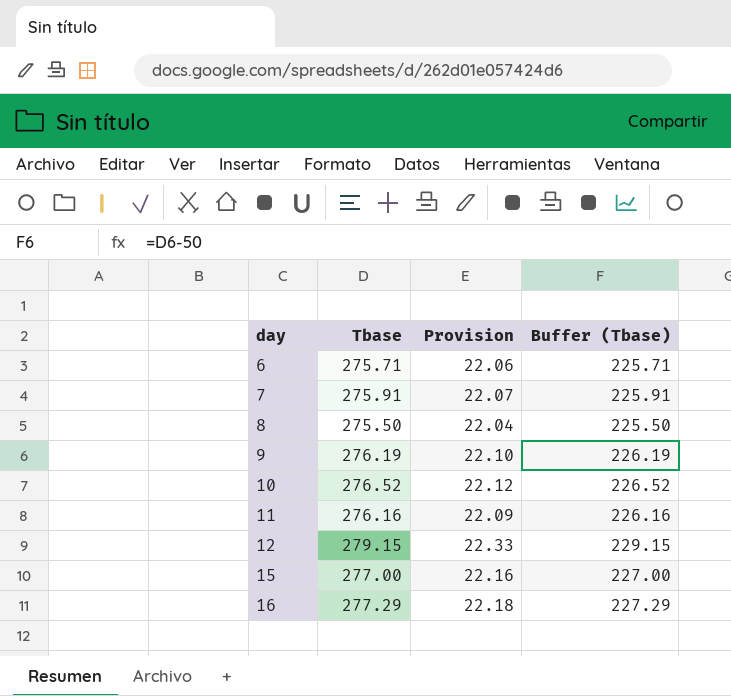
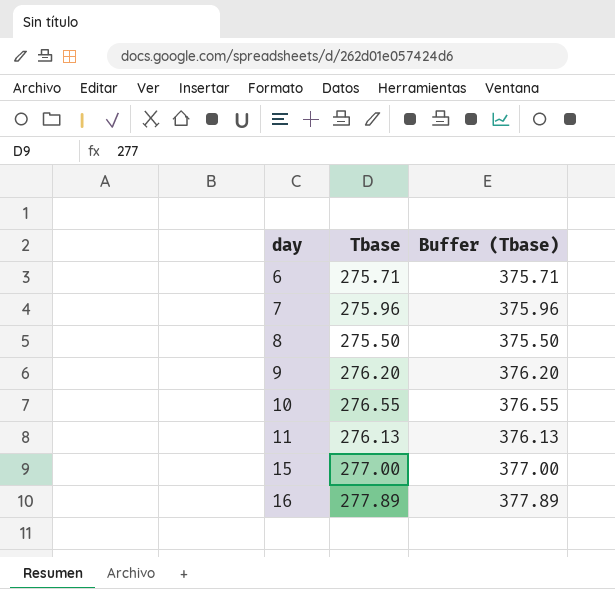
column Provision | formula: [Tbase] * 0.08 -> none
column Buffer (Tbase) | formula: [Tbase] - 50 -> [Tbase] + 100
row 12: 279.15 | 22.33 | 229.15 -> none
7 | Tbase: 275.91 -> 275.96
9 | Tbase: 276.19 -> 276.20
10 | Tbase: 276.52 -> 276.55
11 | Tbase: 276.16 -> 276.13
16 | Tbase: 277.29 -> 277.89

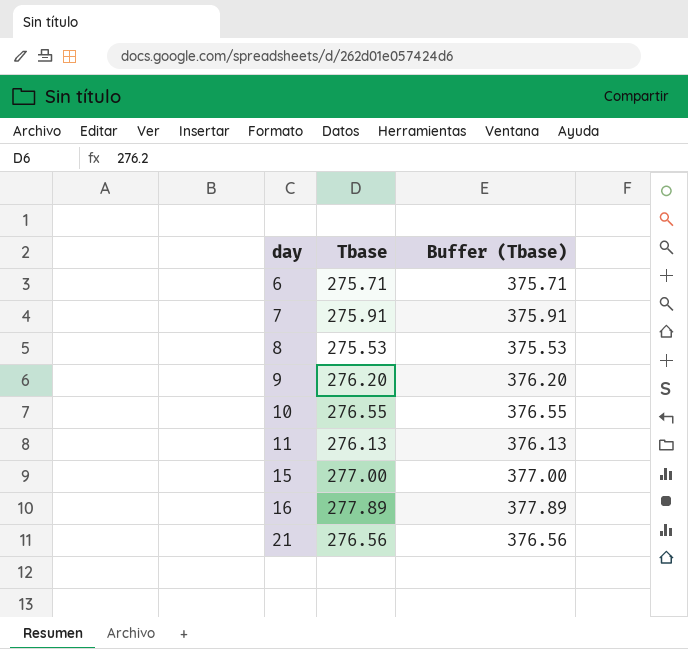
7 | Tbase: 275.96 -> 275.91
7 | Buffer (Tbase): 375.96 -> 375.91
8 | Tbase: 275.50 -> 275.53
8 | Buffer (Tbase): 375.50 -> 375.53
row 21: none -> 276.56 | 376.56

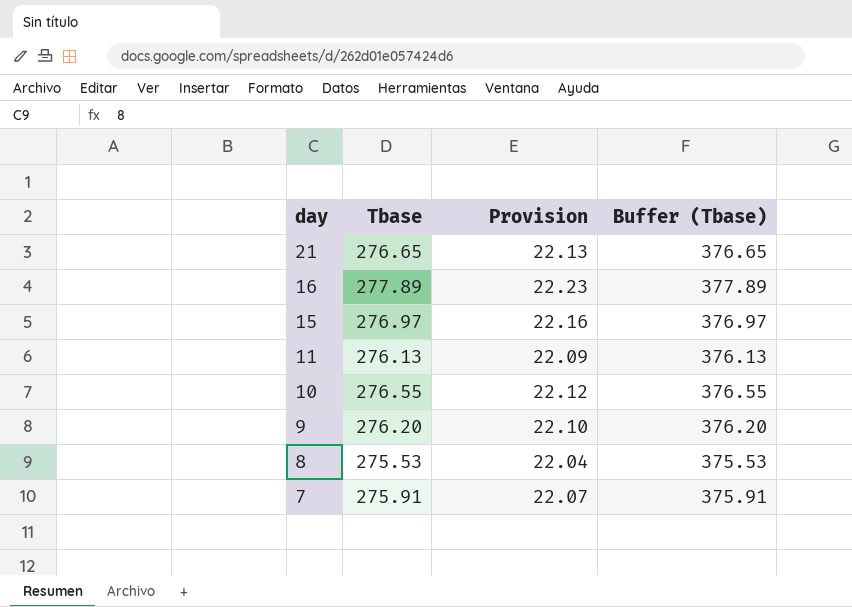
row order: day ascending -> day descending
column Provision | formula: none -> [Tbase] * 0.08
row 6: 275.71 | 375.71 -> none
21 | Tbase: 276.56 -> 276.65
21 | Buffer (Tbase): 376.56 -> 376.65
15 | Tbase: 277.00 -> 276.97
15 | Buffer (Tbase): 377.00 -> 376.97

